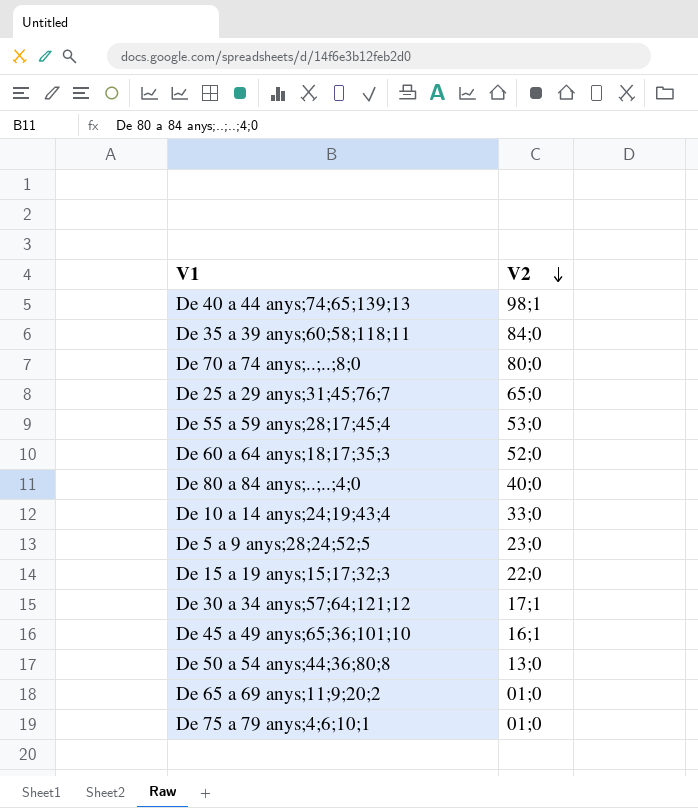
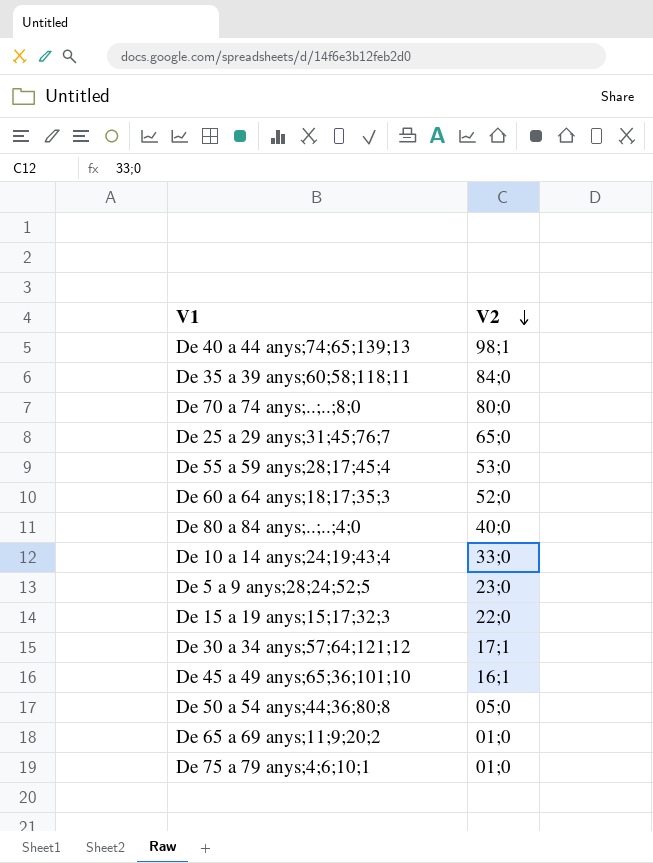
De 50 a 54 anys;44;36;80;8 | V2: 13;0 -> 05;0

